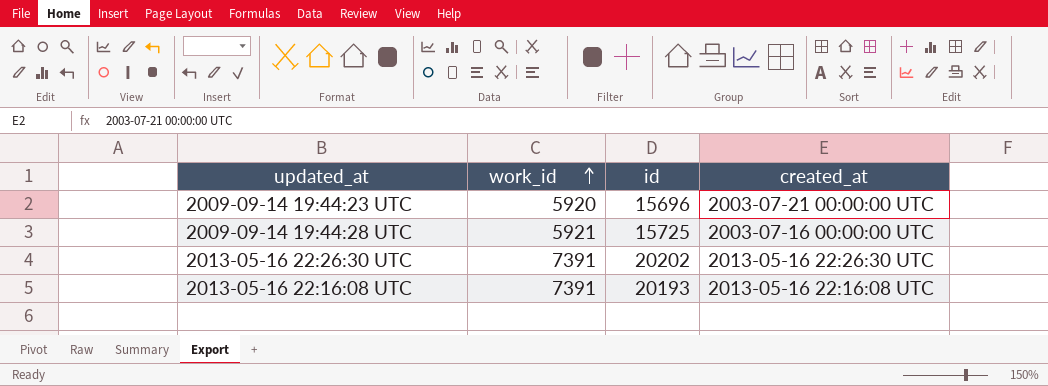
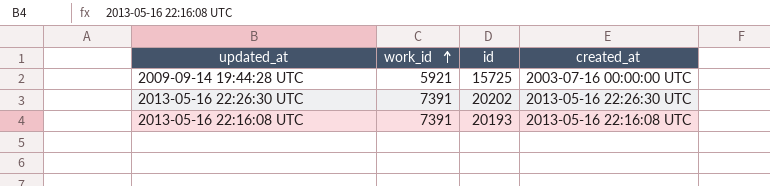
row 2009-09-14 19:44:23 UTC: 5920 | 15696 | 2003-07-21 00:00:00 UTC -> none

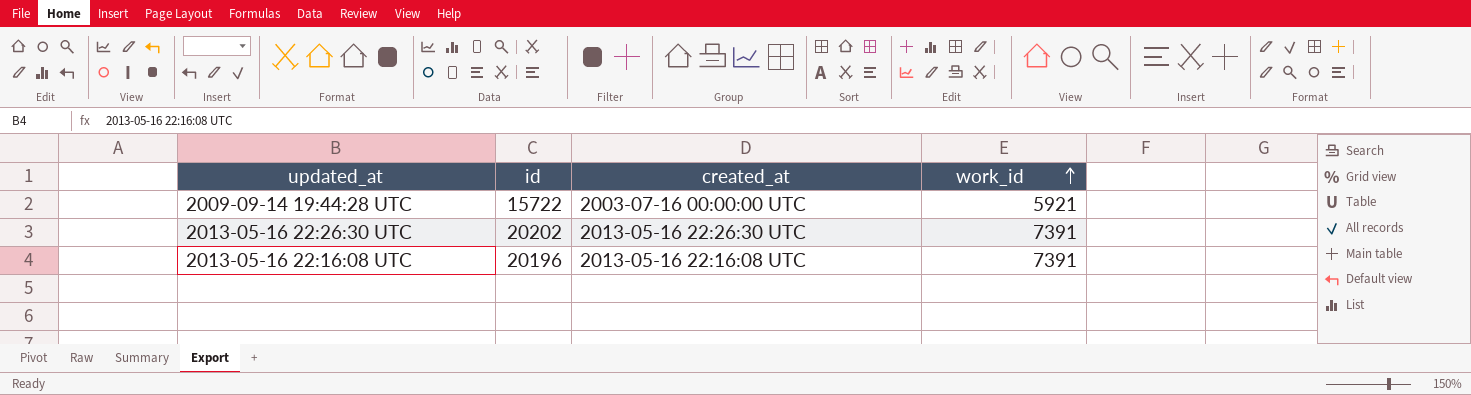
column work_id | position: 2 -> 4
2009-09-14 19:44:28 UTC | id: 15725 -> 15722
2013-05-16 22:16:08 UTC | id: 20193 -> 20196

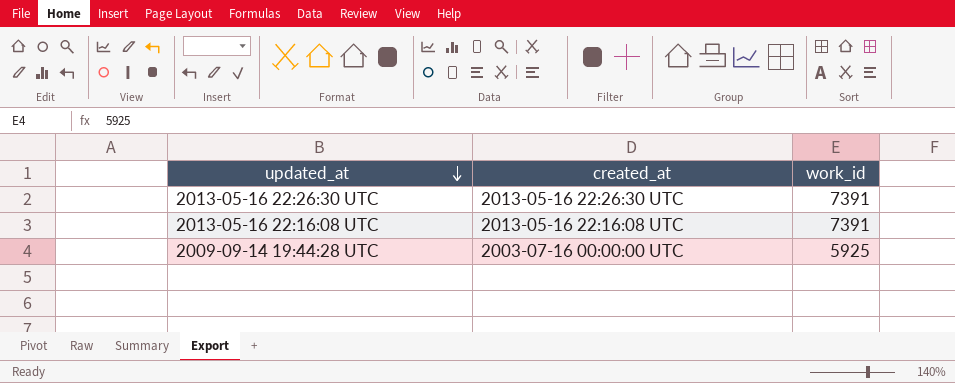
row order: work_id ascending -> updated_at descending
column id | position: 2 -> none
2009-09-14 19:44:28 UTC | work_id: 5921 -> 5925

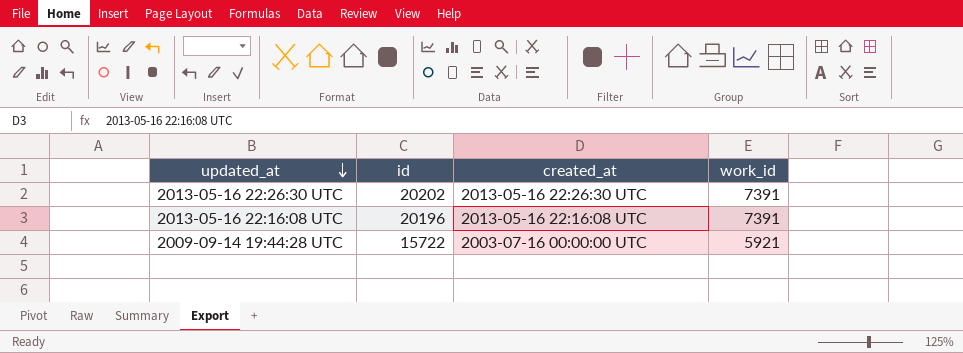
column id | position: none -> 2
2009-09-14 19:44:28 UTC | work_id: 5925 -> 5921

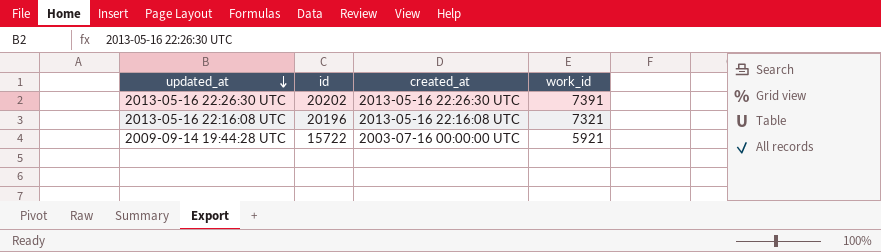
2013-05-16 22:16:08 UTC | work_id: 7391 -> 7321

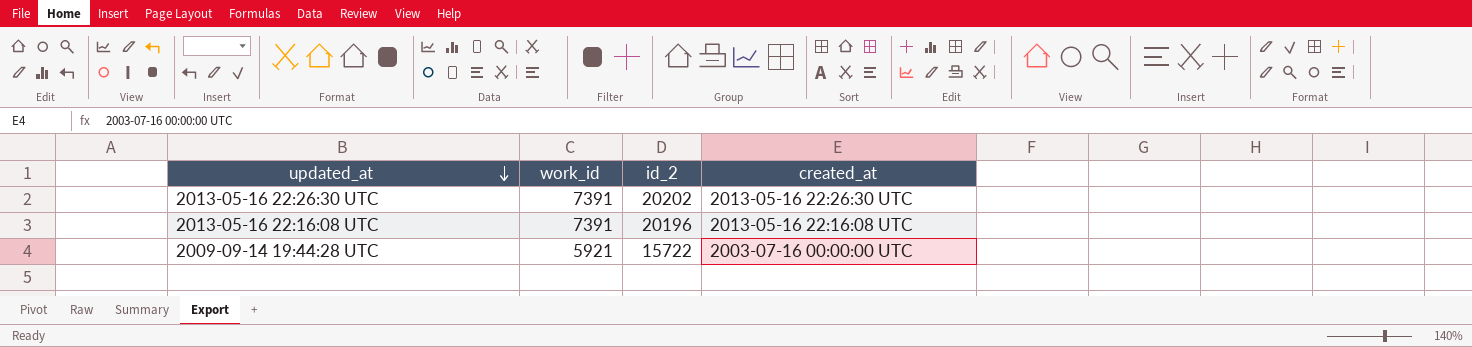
column work_id | position: 4 -> 2
column name: id -> id_2
2013-05-16 22:16:08 UTC | work_id: 7321 -> 7391

